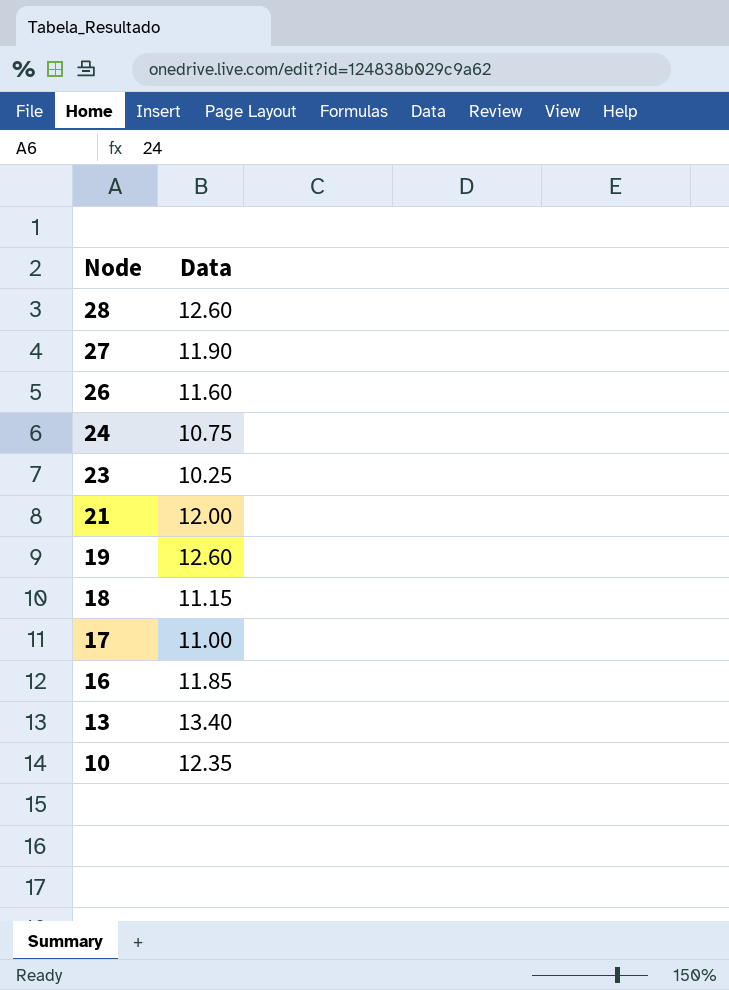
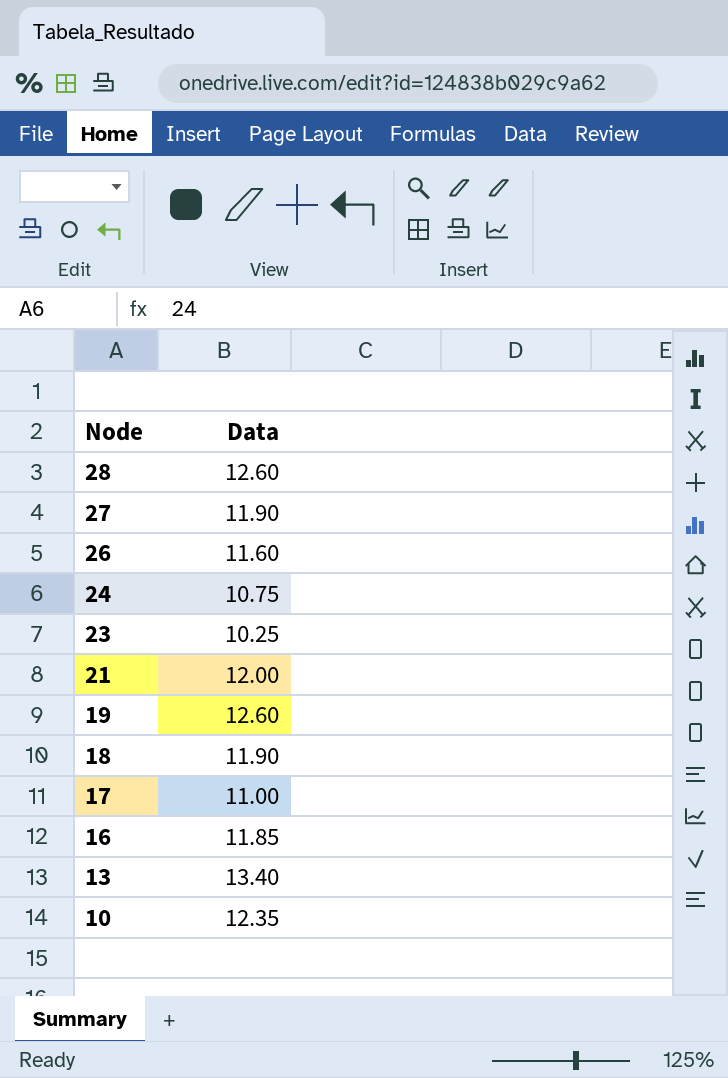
18 | Data: 11.15 -> 11.90

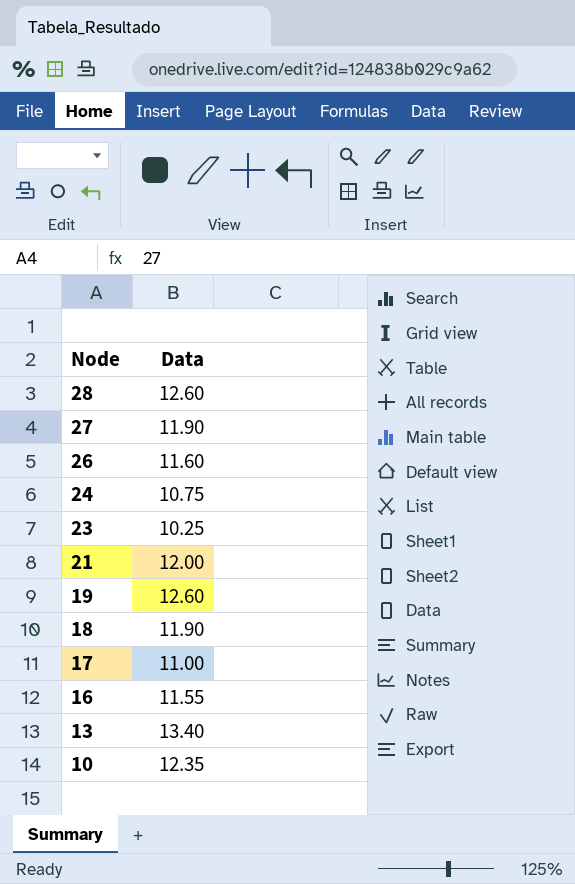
16 | Data: 11.85 -> 11.55

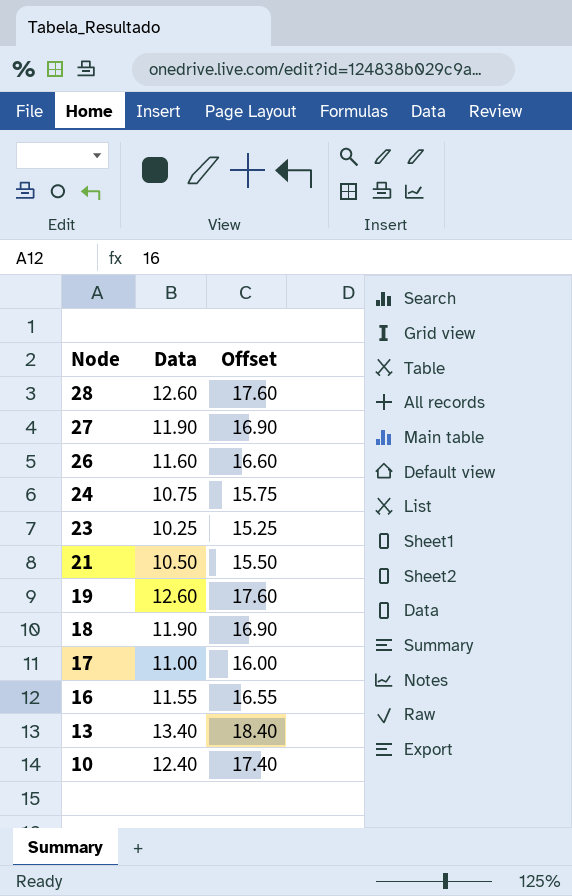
column Offset | formula: none -> [Data] + 5
21 | Data: 12.00 -> 10.50
10 | Data: 12.35 -> 12.40

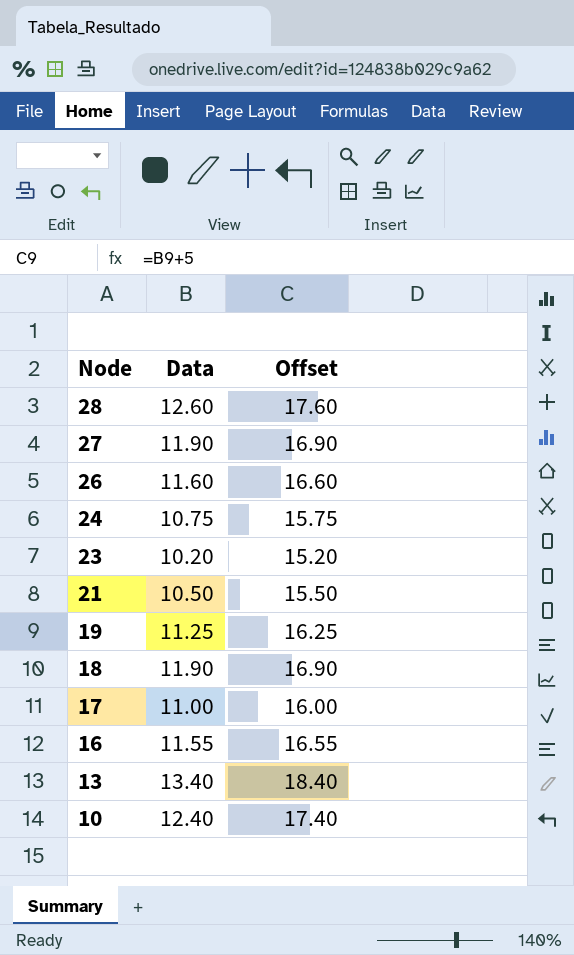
23 | Data: 10.25 -> 10.20
23 | Offset: 15.25 -> 15.20
19 | Data: 12.60 -> 11.25
19 | Offset: 17.60 -> 16.25

